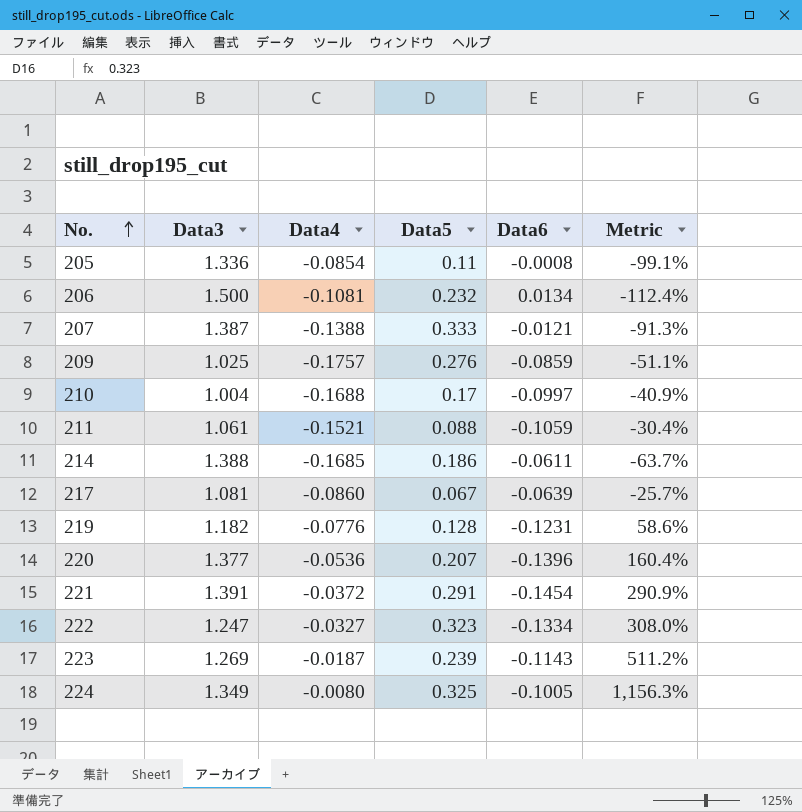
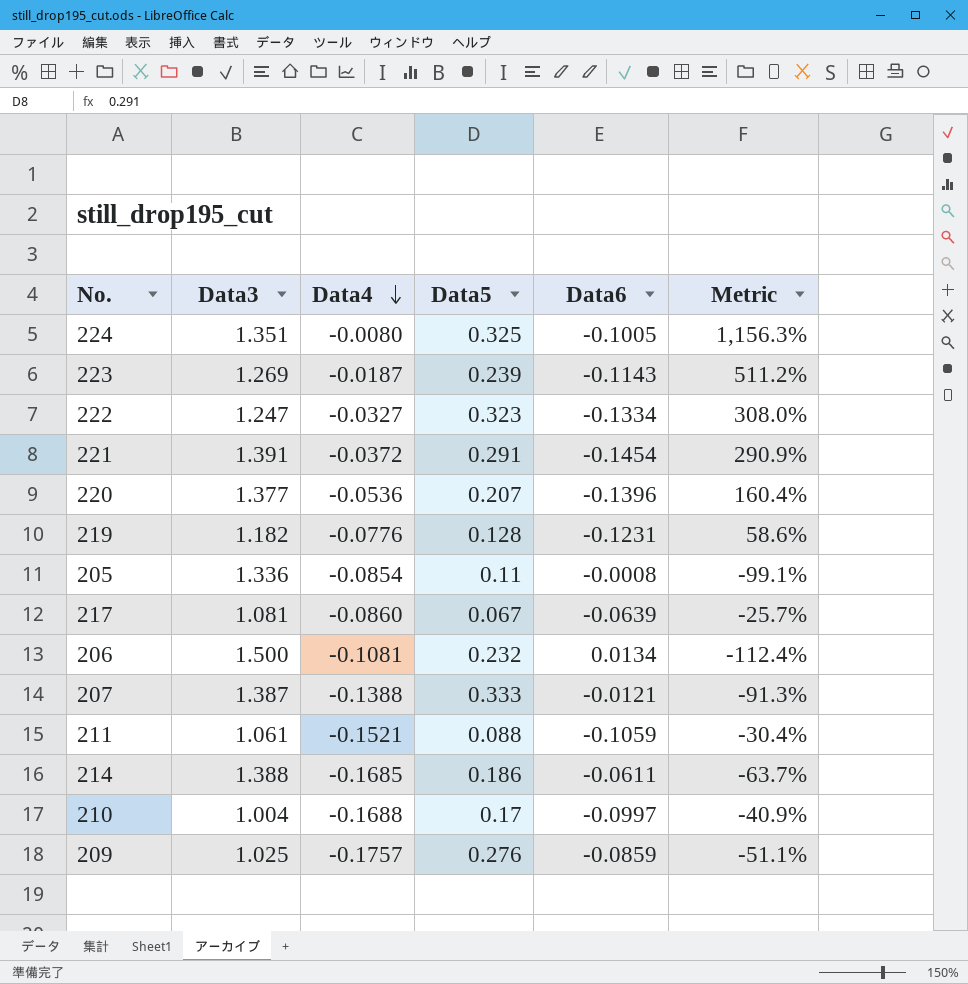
row order: No. ascending -> Data4 descending
224 | Data3: 1.349 -> 1.351

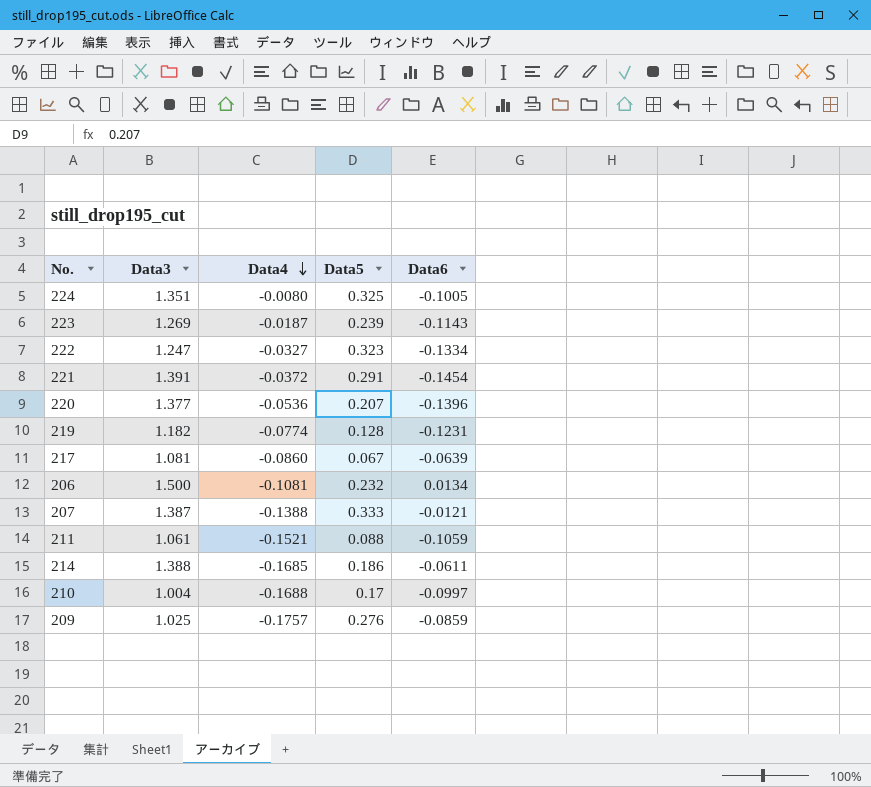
column Metric | formula: ([Data6] - [Data4]) / [Data4] -> none
row 205: 1.336 | -0.0854 | 0.11 | -0.0008 | -99.1% -> none
219 | Data4: -0.0776 -> -0.0774

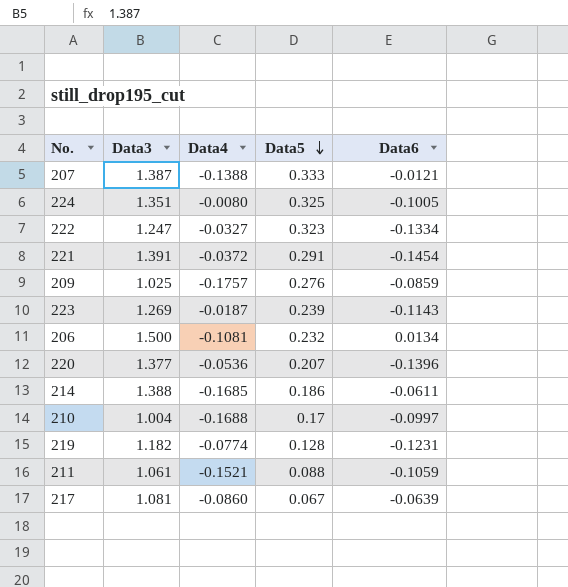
row order: Data4 descending -> Data5 descending

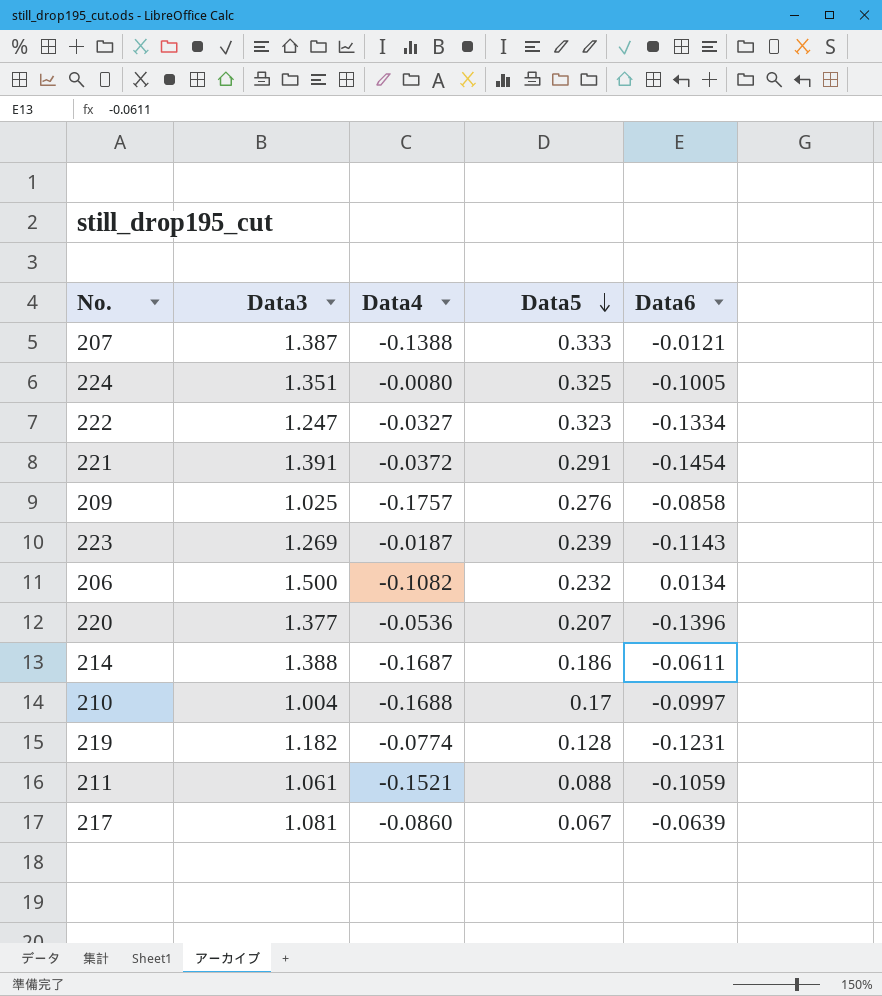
209 | Data6: -0.0859 -> -0.0858
206 | Data4: -0.1081 -> -0.1082
214 | Data4: -0.1685 -> -0.1687

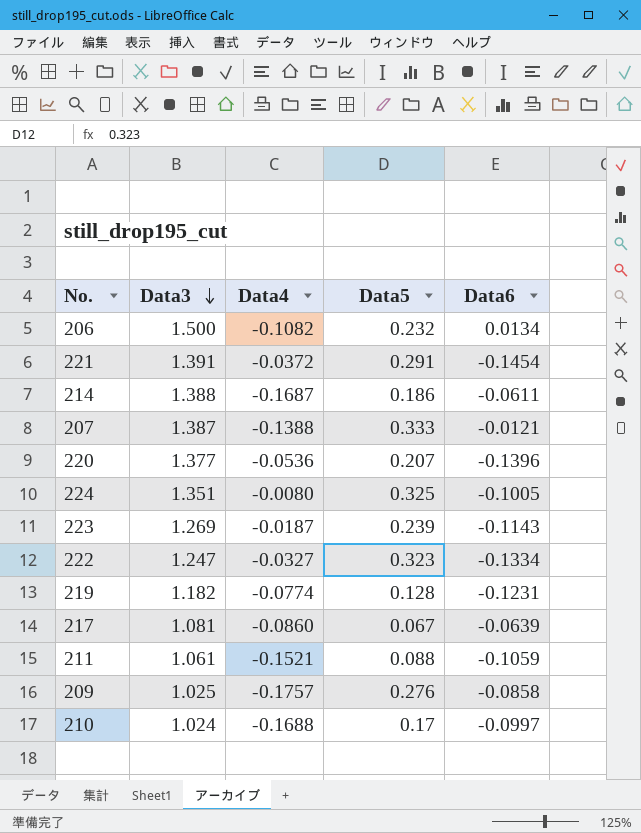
row order: Data5 descending -> Data3 descending
210 | Data3: 1.004 -> 1.024

